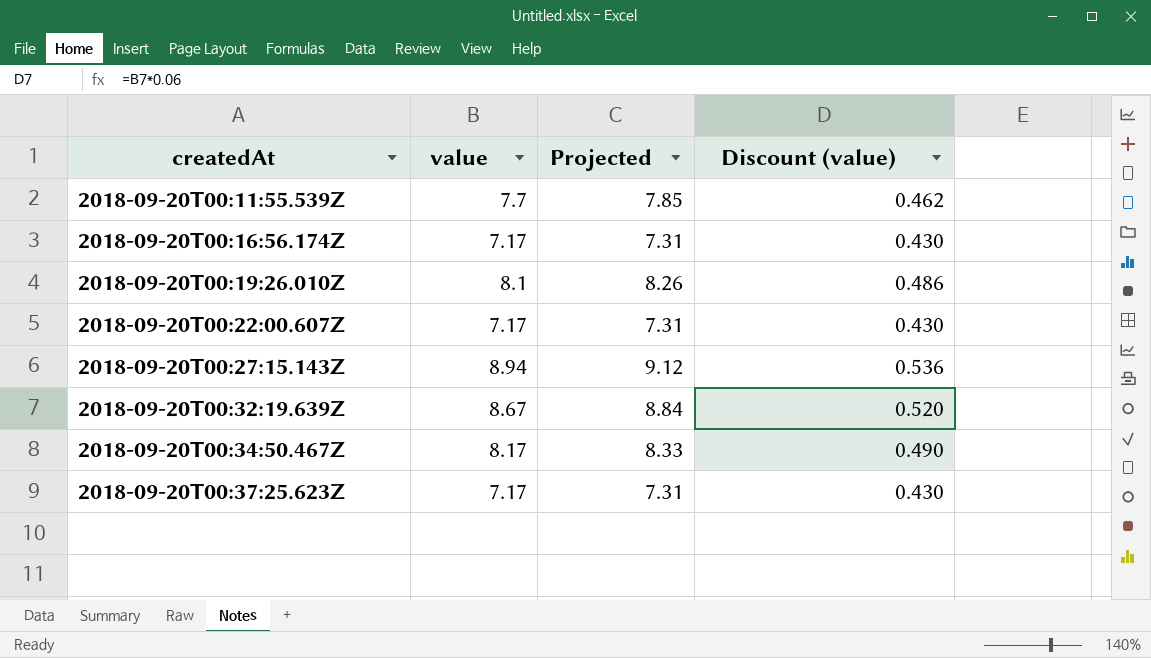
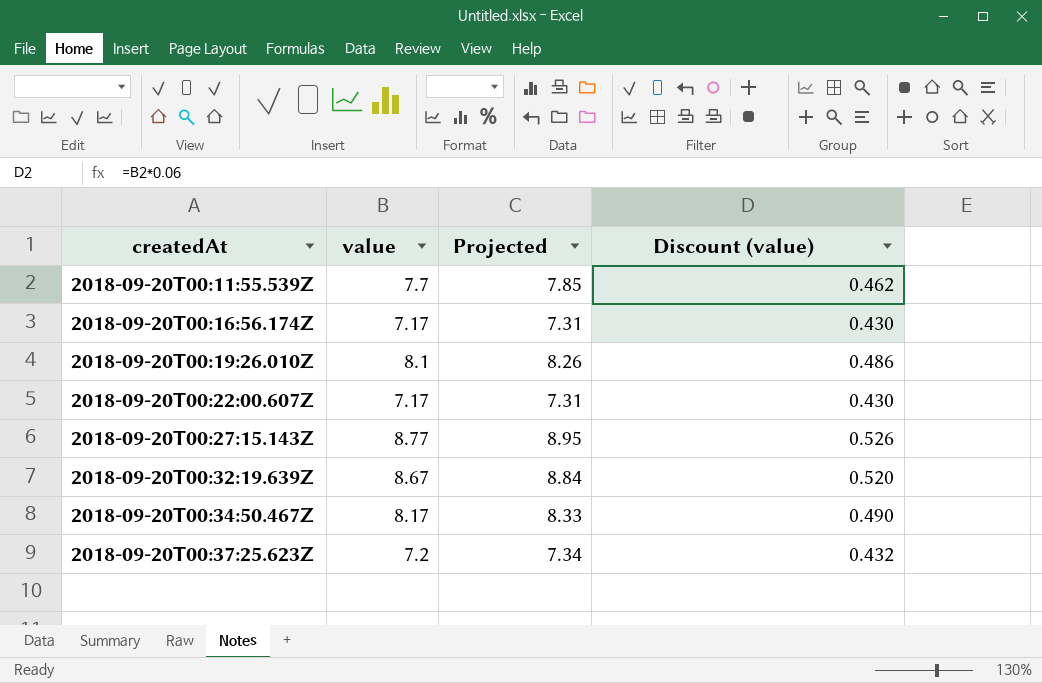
2018-09-20T00:27:15.143Z | value: 8.94 -> 8.77
2018-09-20T00:27:15.143Z | Projected: 9.12 -> 8.95
2018-09-20T00:27:15.143Z | Discount (value): 0.536 -> 0.526
2018-09-20T00:37:25.623Z | value: 7.17 -> 7.2
2018-09-20T00:37:25.623Z | Projected: 7.31 -> 7.34
2018-09-20T00:37:25.623Z | Discount (value): 0.430 -> 0.432

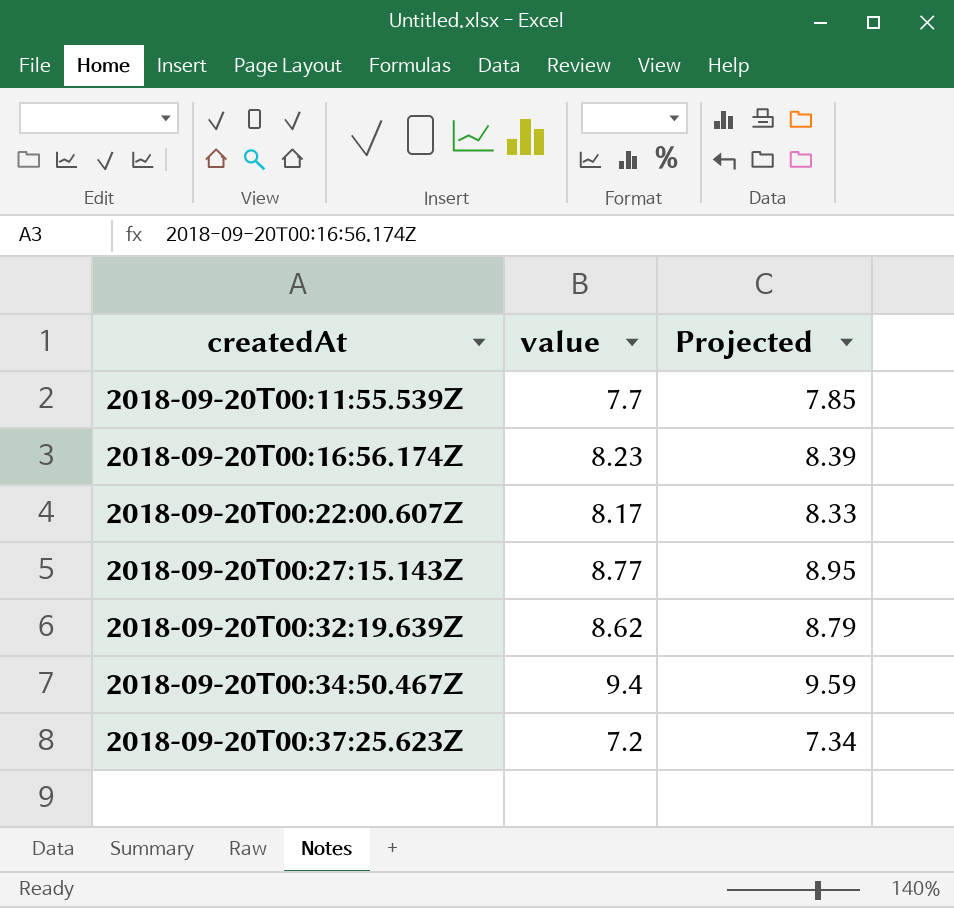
column Discount (value) | formula: [value] * 0.06 -> none
row 2018-09-20T00:19:26.010Z: 8.1 | 8.26 | 0.486 -> none
2018-09-20T00:16:56.174Z | value: 7.17 -> 8.23
2018-09-20T00:16:56.174Z | Projected: 7.31 -> 8.39
2018-09-20T00:22:00.607Z | value: 7.17 -> 8.17
2018-09-20T00:22:00.607Z | Projected: 7.31 -> 8.33
2018-09-20T00:32:19.639Z | value: 8.67 -> 8.62
2018-09-20T00:32:19.639Z | Projected: 8.84 -> 8.79
2018-09-20T00:34:50.467Z | value: 8.17 -> 9.4
2018-09-20T00:34:50.467Z | Projected: 8.33 -> 9.59

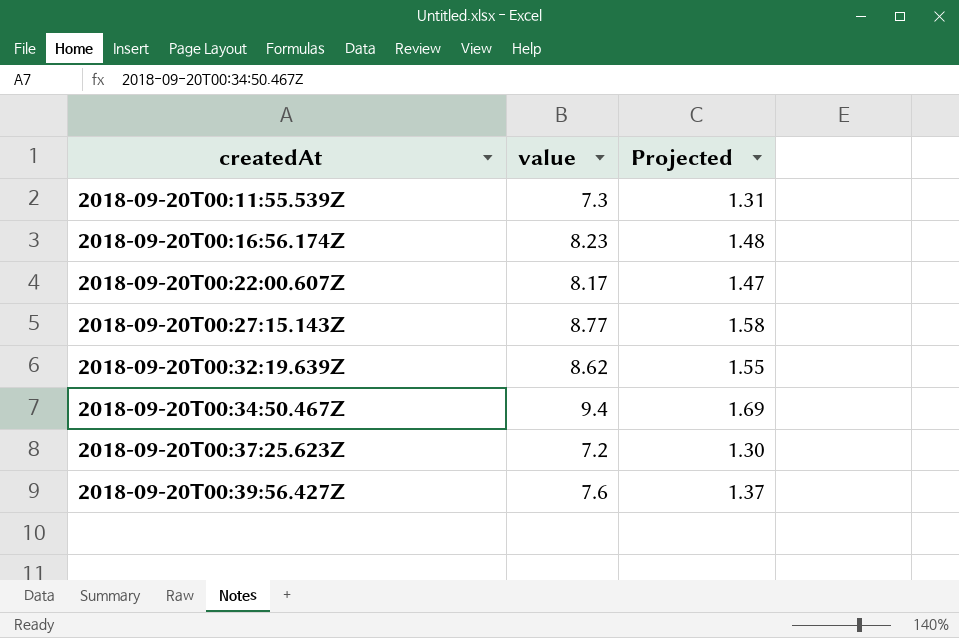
column Projected | formula: [value] * 1.02 -> [value] * 0.18
2018-09-20T00:11:55.539Z | value: 7.7 -> 7.3
row 2018-09-20T00:39:56.427Z: none -> 7.6 | 1.37

